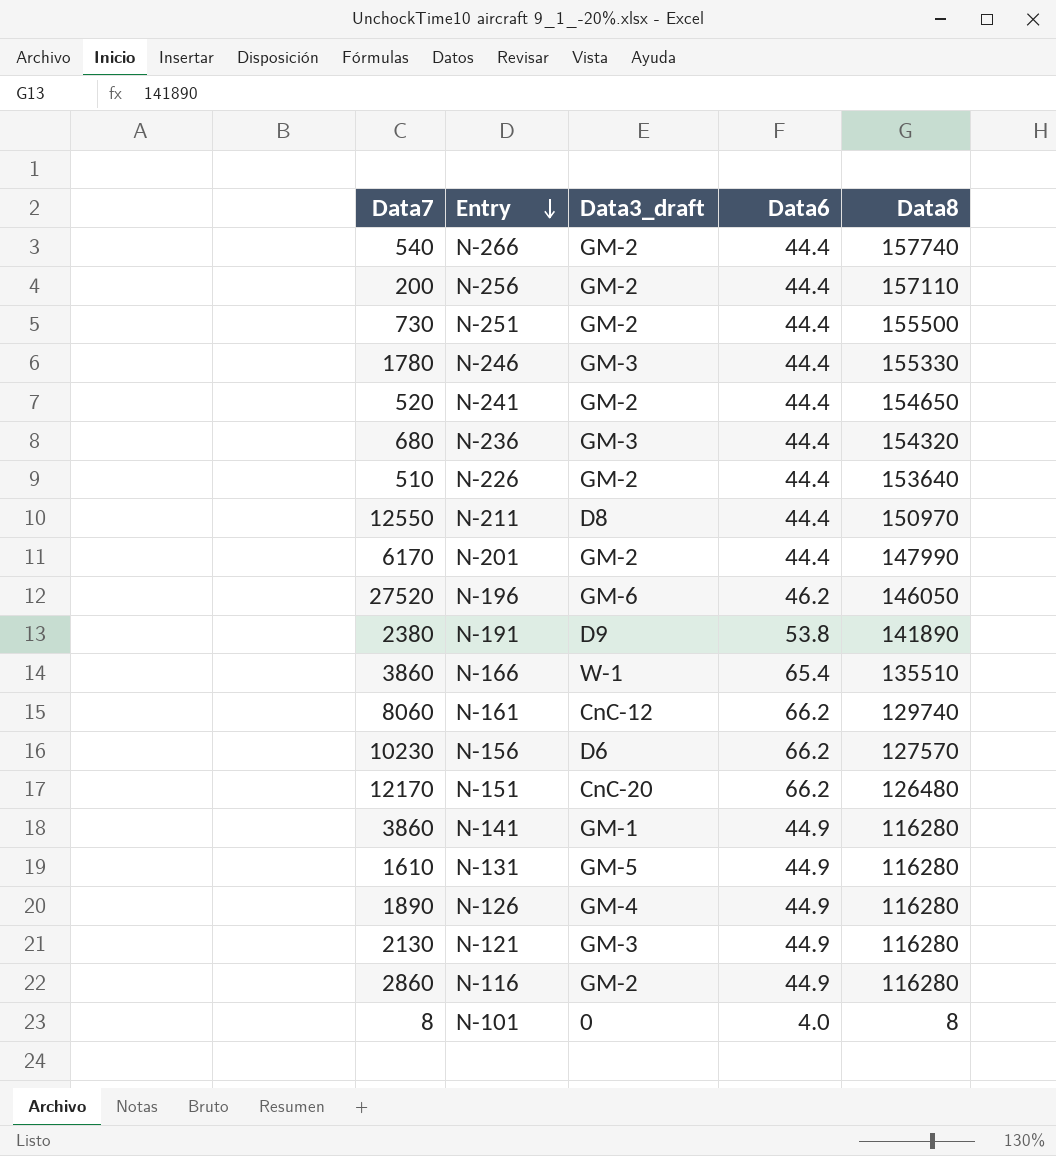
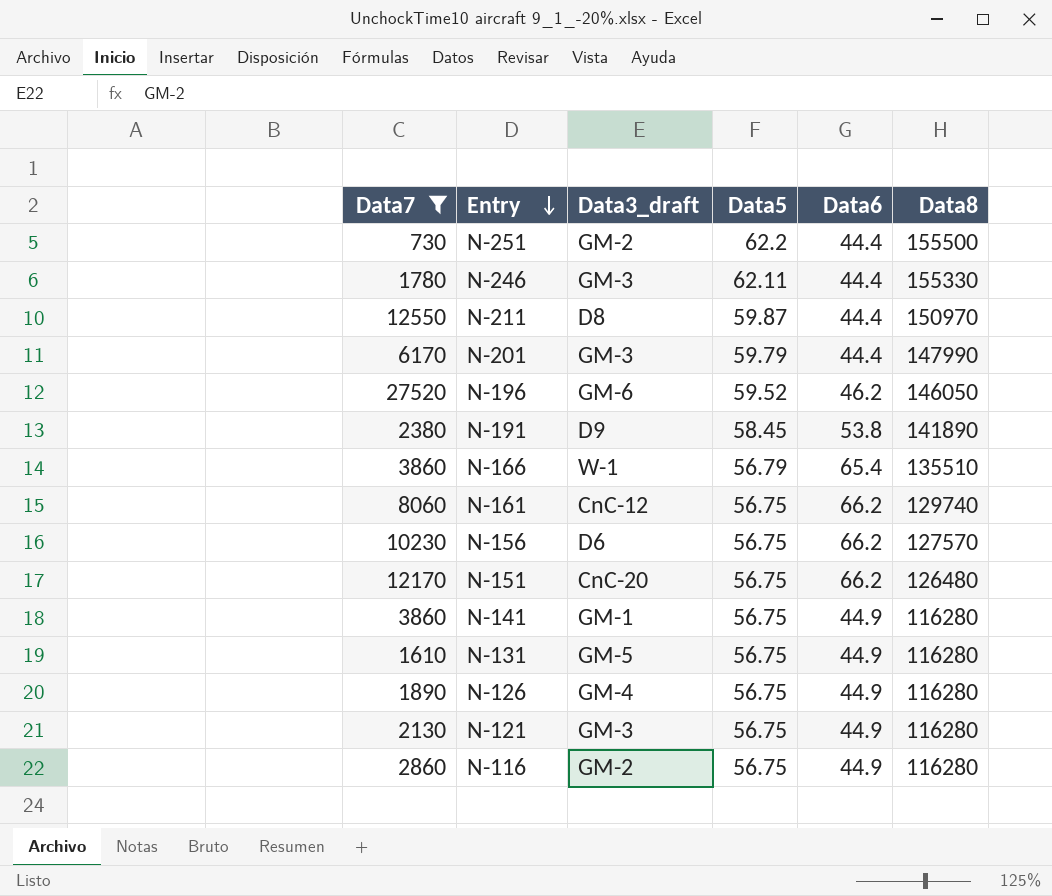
filter: none -> Data7 >= 730
column Data5 | position: none -> 4
N-201 | Data3_draft: GM-2 -> GM-3

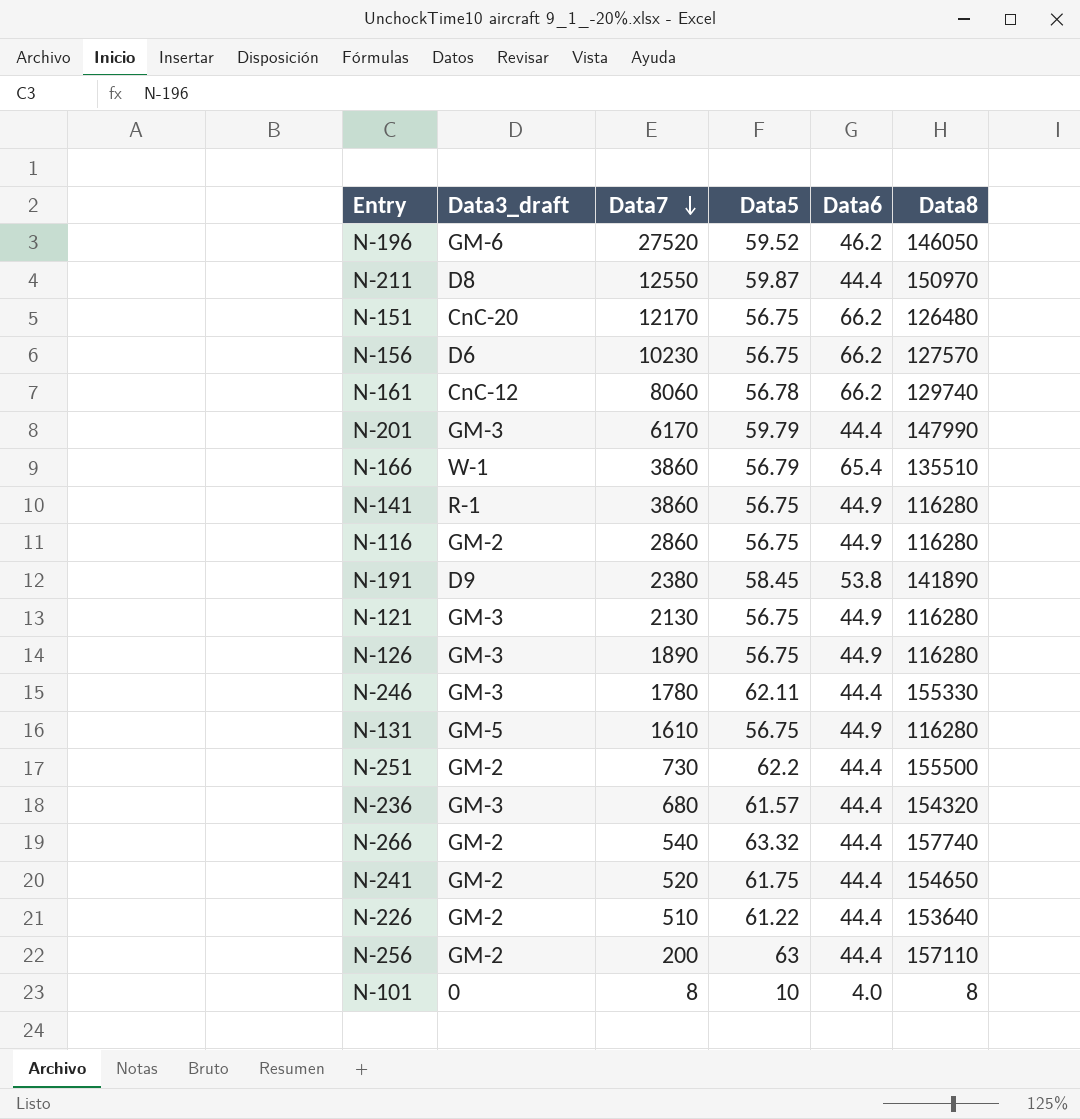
filter: Data7 >= 730 -> none
row order: Entry descending -> Data7 descending
column Data7 | position: 1 -> 3
N-161 | Data5: 56.75 -> 56.78
N-141 | Data3_draft: GM-1 -> R-1
N-126 | Data3_draft: GM-4 -> GM-3

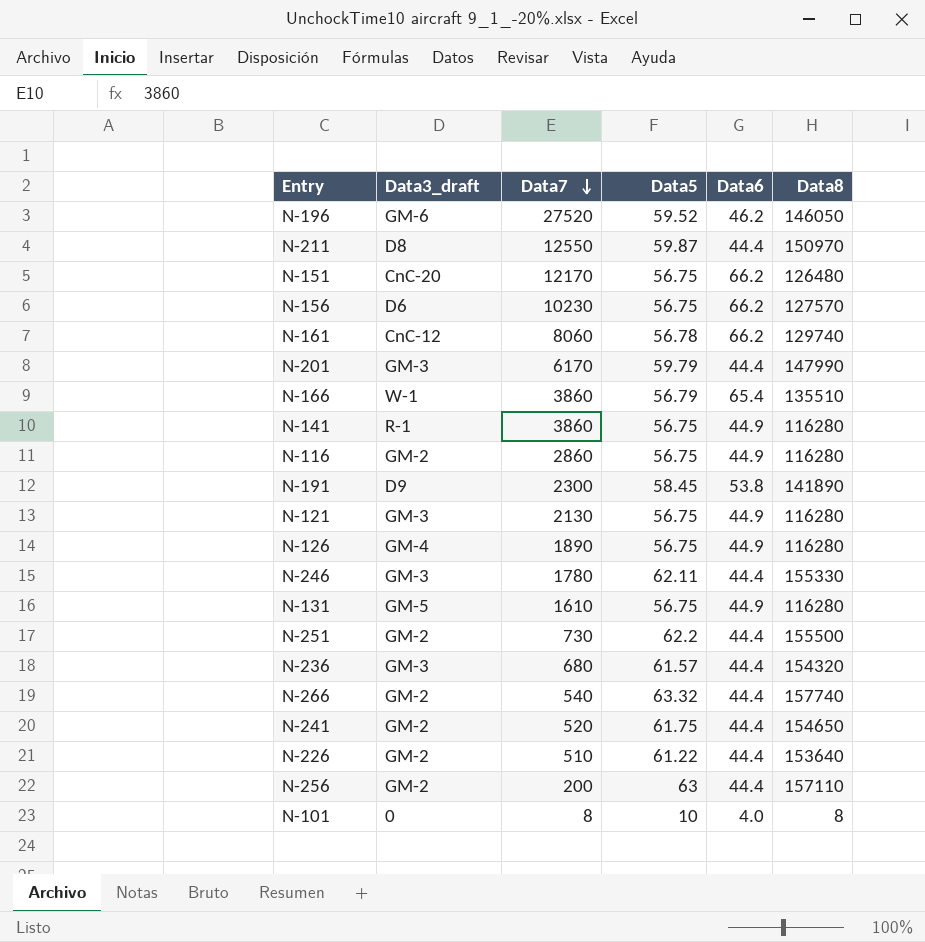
N-191 | Data7: 2380 -> 2300
N-126 | Data3_draft: GM-3 -> GM-4

